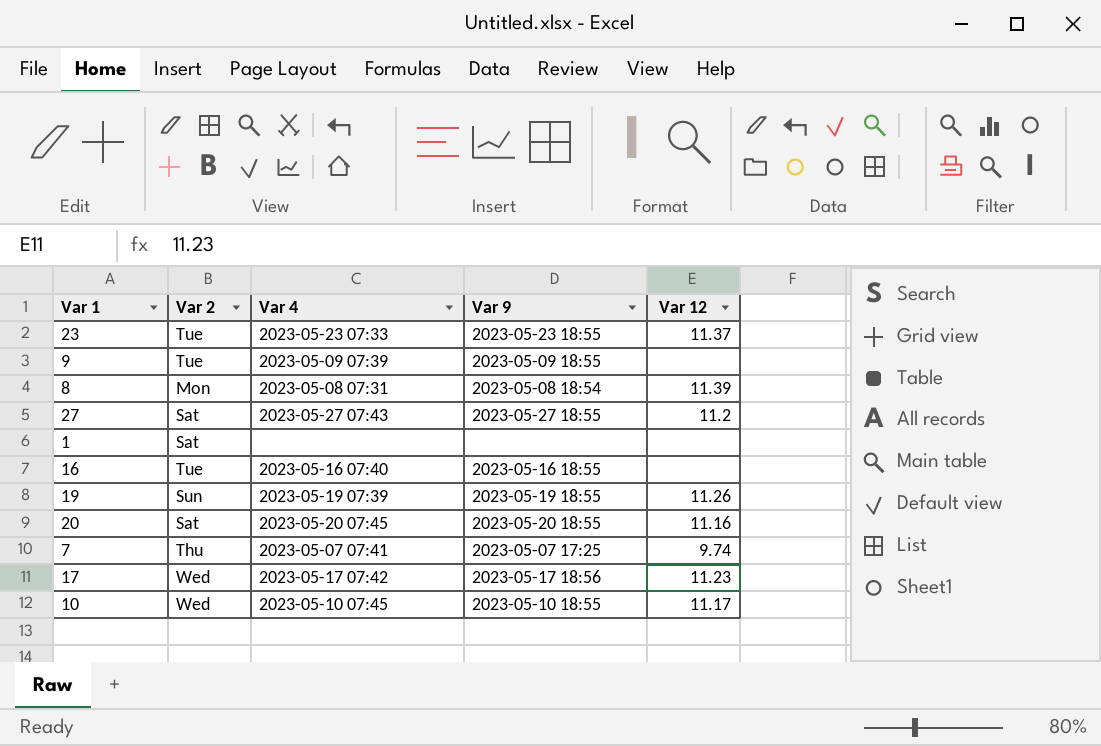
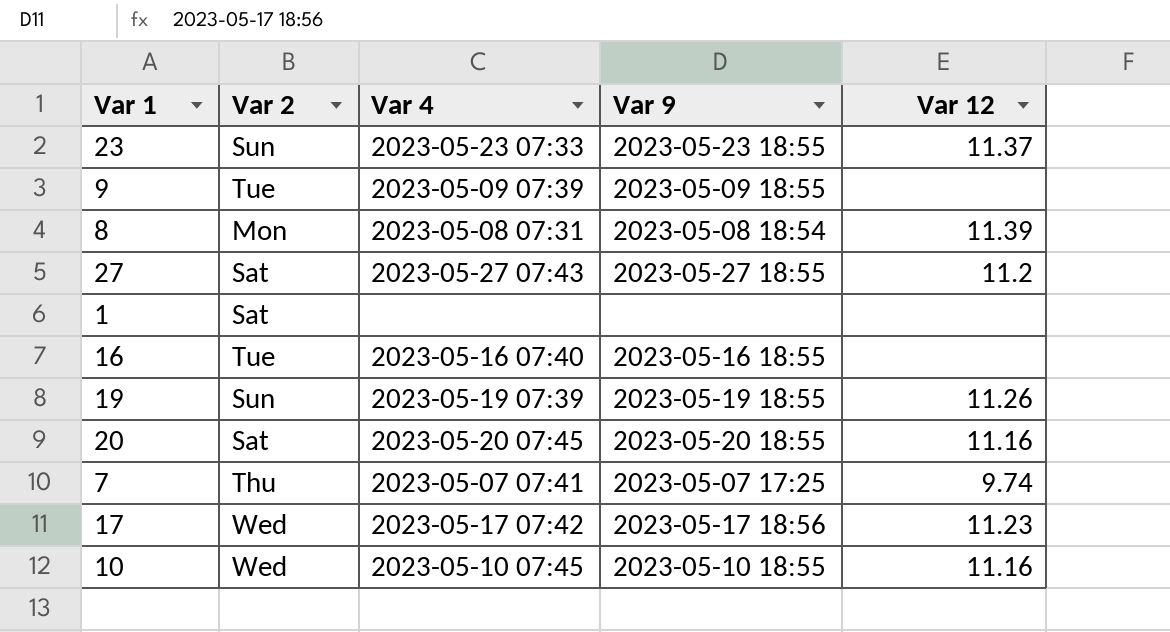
23 | Var 2: Tue -> Sun
10 | Var 12: 11.17 -> 11.16

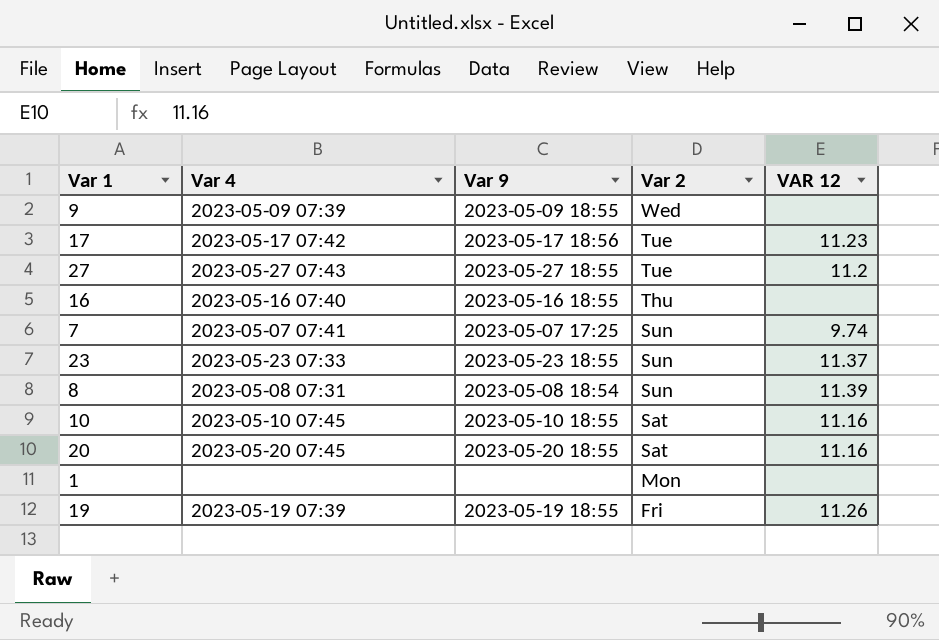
row order: none -> Var 2 descending
column Var 2 | position: 2 -> 4
column name: Var 12 -> VAR 12
9 | Var 2: Tue -> Wed
17 | Var 2: Wed -> Tue
27 | Var 2: Sat -> Tue
16 | Var 2: Tue -> Thu
7 | Var 2: Thu -> Sun
8 | Var 2: Mon -> Sun
10 | Var 2: Wed -> Sat
1 | Var 2: Sat -> Mon
19 | Var 2: Sun -> Fri

